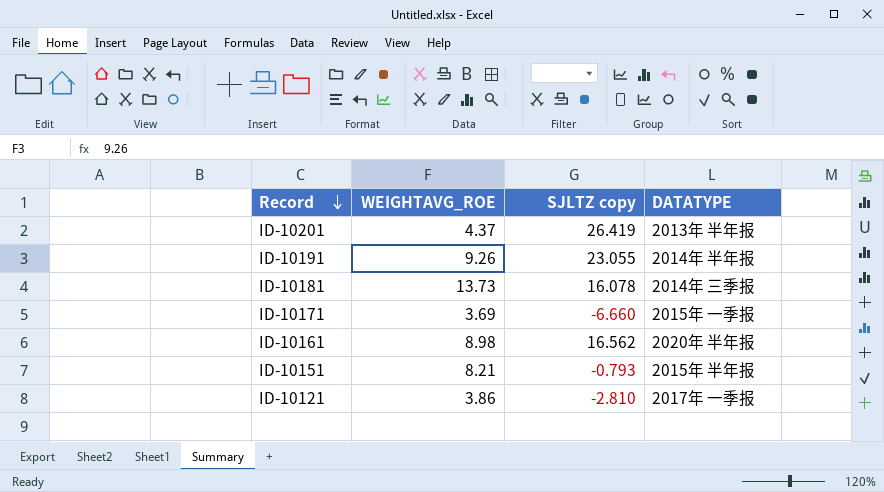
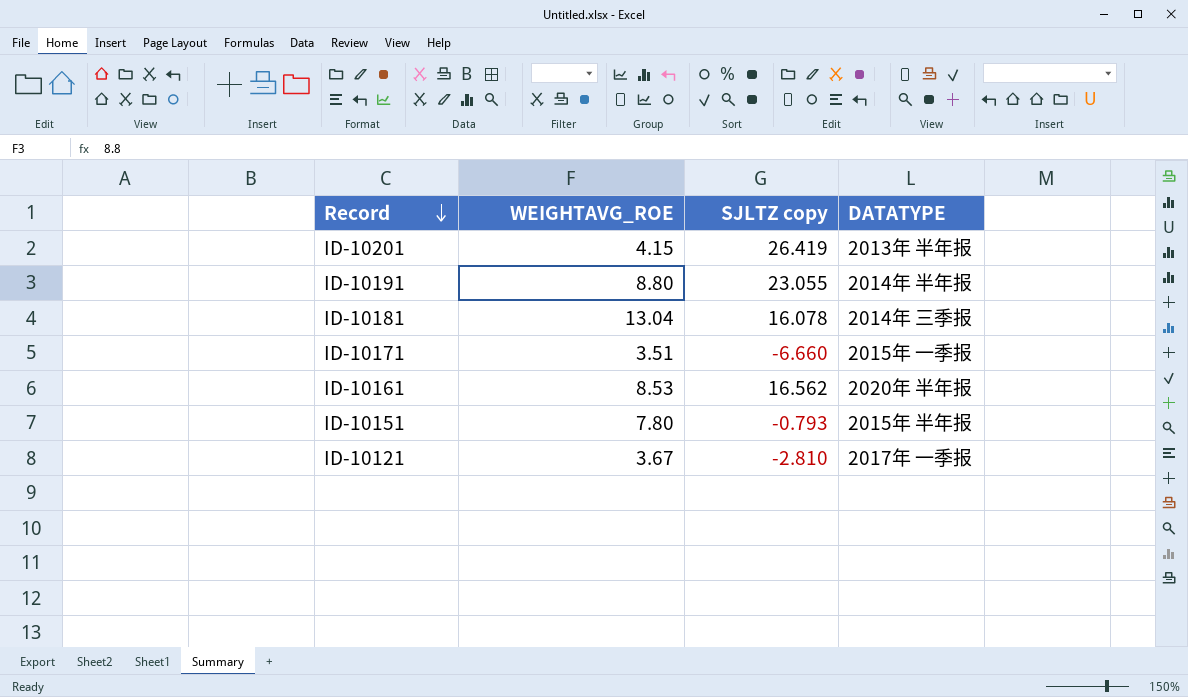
ID-10201 | WEIGHTAVG_ROE: 4.37 -> 4.15
ID-10191 | WEIGHTAVG_ROE: 9.26 -> 8.80
ID-10181 | WEIGHTAVG_ROE: 13.73 -> 13.04
ID-10171 | WEIGHTAVG_ROE: 3.69 -> 3.51
ID-10161 | WEIGHTAVG_ROE: 8.98 -> 8.53
ID-10151 | WEIGHTAVG_ROE: 8.21 -> 7.80
ID-10121 | WEIGHTAVG_ROE: 3.86 -> 3.67

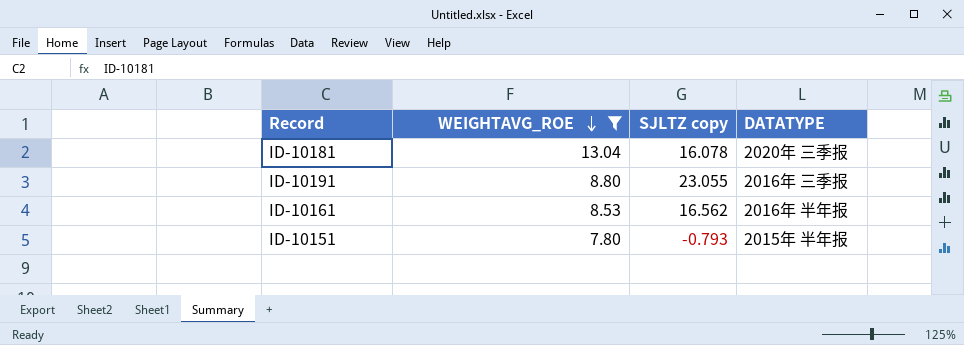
filter: none -> WEIGHTAVG_ROE >= 7.80
row order: Record descending -> WEIGHTAVG_ROE descending
ID-10181 | DATATYPE: 2014年 三季报 -> 2020年 三季报
ID-10191 | DATATYPE: 2014年 半年报 -> 2016年 三季报
ID-10161 | DATATYPE: 2020年 半年报 -> 2016年 半年报

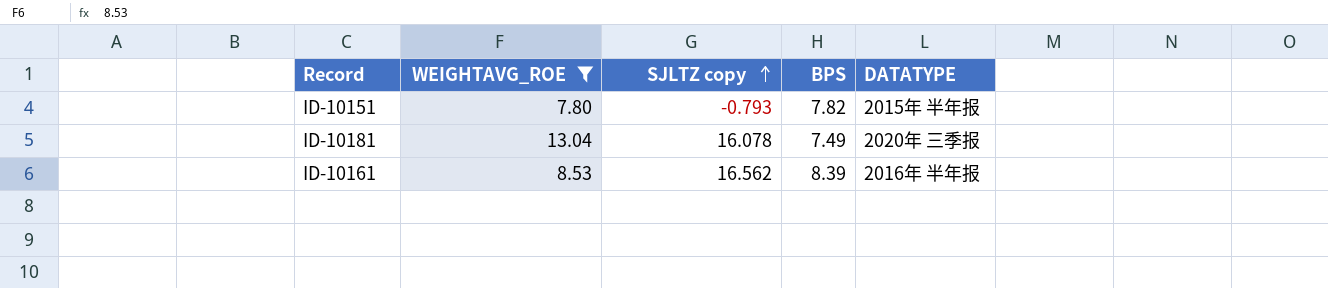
row order: WEIGHTAVG_ROE descending -> SJLTZ copy ascending
column BPS | position: none -> 4
row ID-10191: 8.80 | 23.055 | 2016年 三季报 -> none

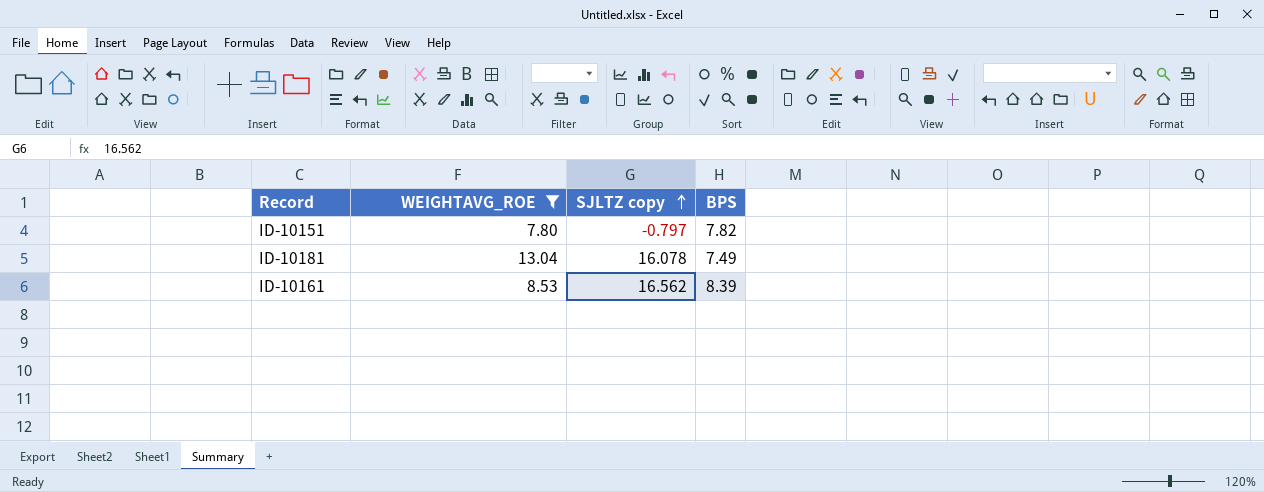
column DATATYPE | position: 5 -> none
ID-10151 | SJLTZ copy: -0.793 -> -0.797

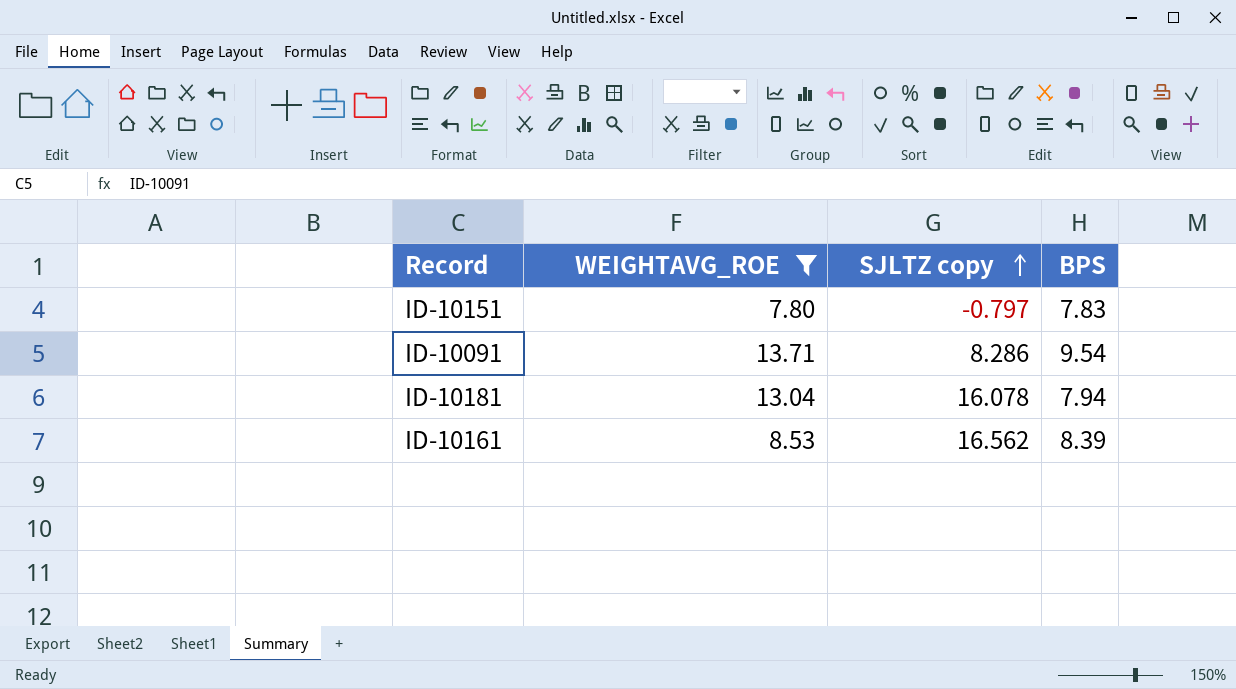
ID-10151 | BPS: 7.82 -> 7.83
row ID-10091: none -> 13.71 | 8.286 | 9.54
ID-10181 | BPS: 7.49 -> 7.94

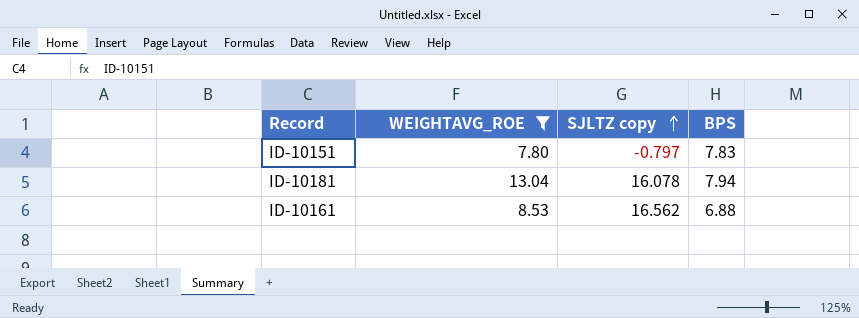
row ID-10091: 13.71 | 8.286 | 9.54 -> none
ID-10161 | BPS: 8.39 -> 6.88

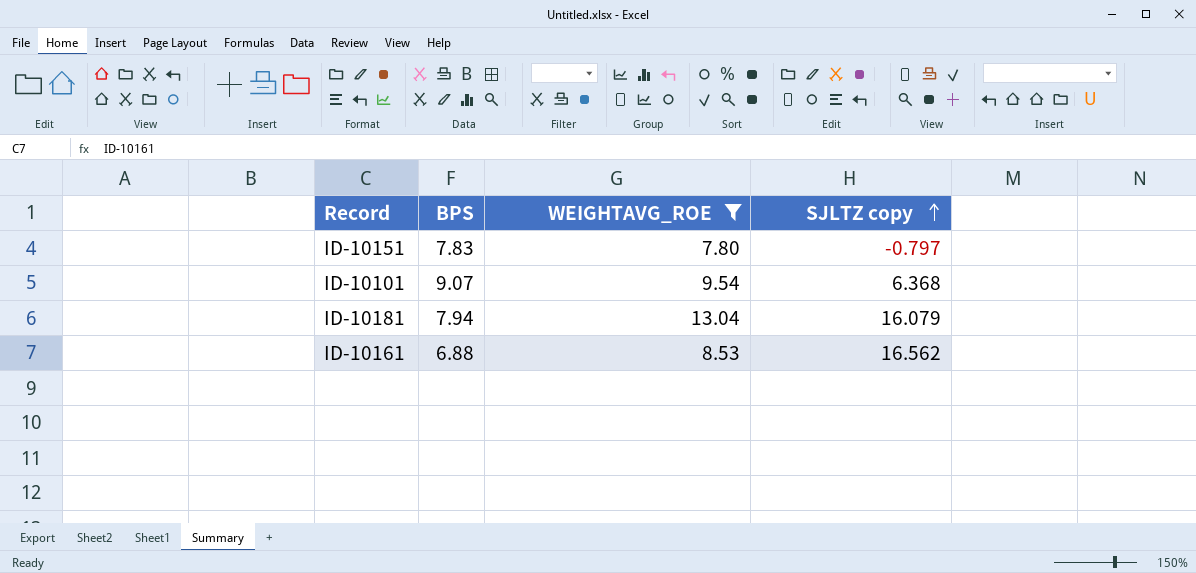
column BPS | position: 4 -> 2
row ID-10101: none -> 9.07 | 9.54 | 6.368
ID-10181 | SJLTZ copy: 16.078 -> 16.079

